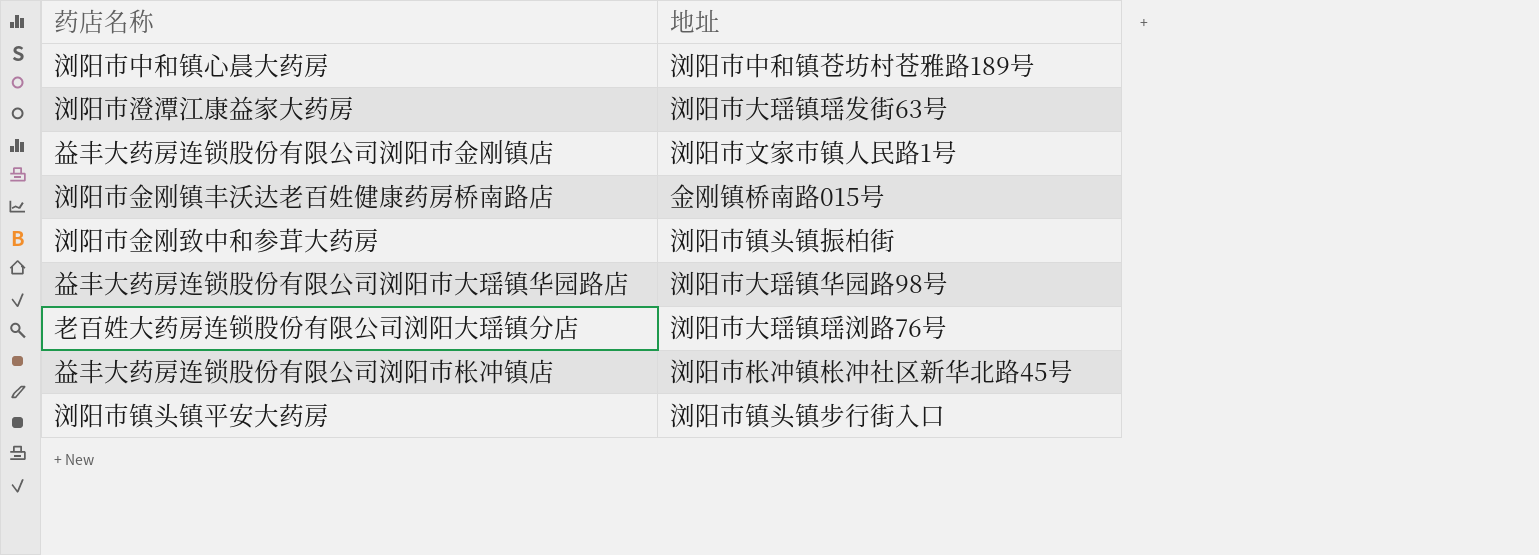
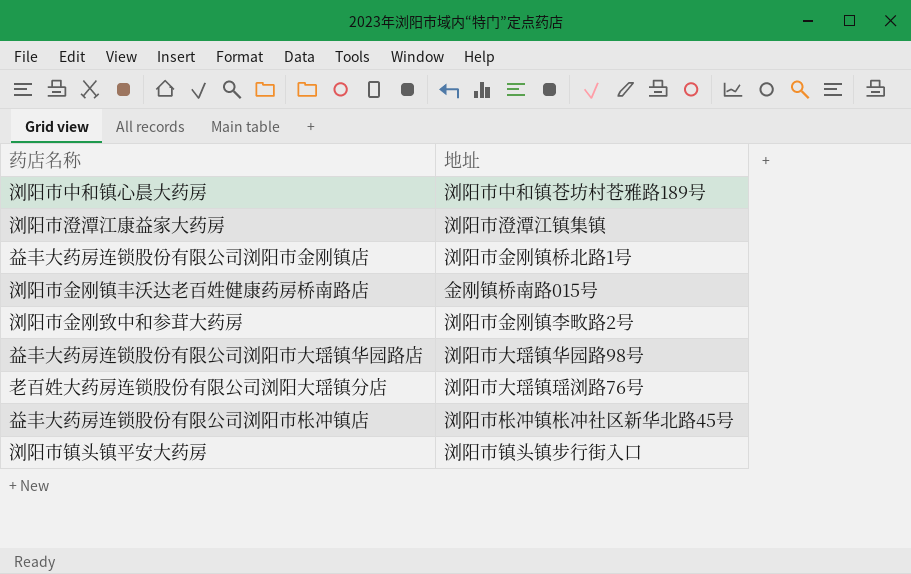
浏阳市澄潭江康益家大药房 | 地址: 浏阳市大瑶镇瑶发街63号 -> 浏阳市澄潭江镇集镇
益丰大药房连锁股份有限公司浏阳市金刚镇店 | 地址: 浏阳市文家市镇人民路1号 -> 浏阳市金刚镇桥北路1号
浏阳市金刚致中和参茸大药房 | 地址: 浏阳市镇头镇振柏街 -> 浏阳市金刚镇李畋路2号

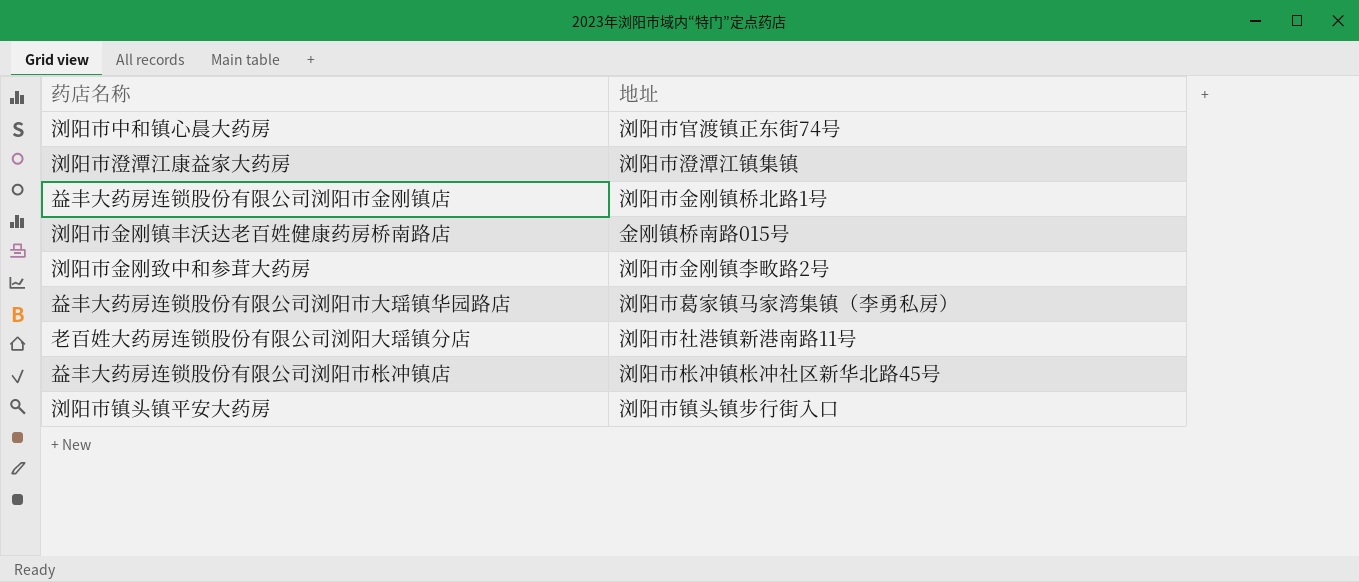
浏阳市中和镇心晨大药房 | 地址: 浏阳市中和镇苍坊村苍雅路189号 -> 浏阳市官渡镇正东街74号
益丰大药房连锁股份有限公司浏阳市大瑶镇华园路店 | 地址: 浏阳市大瑶镇华园路98号 -> 浏阳市葛家镇马家湾集镇（李勇私房）
老百姓大药房连锁股份有限公司浏阳大瑶镇分店 | 地址: 浏阳市大瑶镇瑶浏路76号 -> 浏阳市社港镇新港南路11号

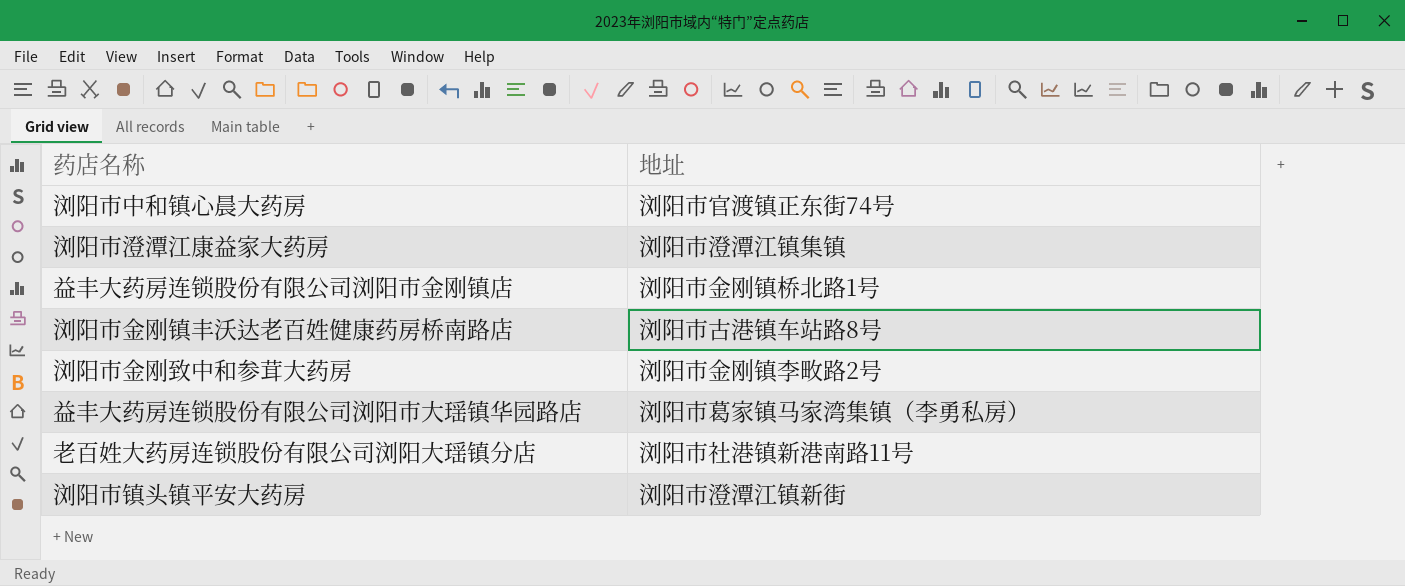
row 益丰大药房连锁股份有限公司浏阳市枨冲镇店: 浏阳市枨冲镇枨冲社区新华北路45号 -> none
浏阳市金刚镇丰沃达老百姓健康药房桥南路店 | 地址: 金刚镇桥南路015号 -> 浏阳市古港镇车站路8号
浏阳市镇头镇平安大药房 | 地址: 浏阳市镇头镇步行街入口 -> 浏阳市澄潭江镇新街

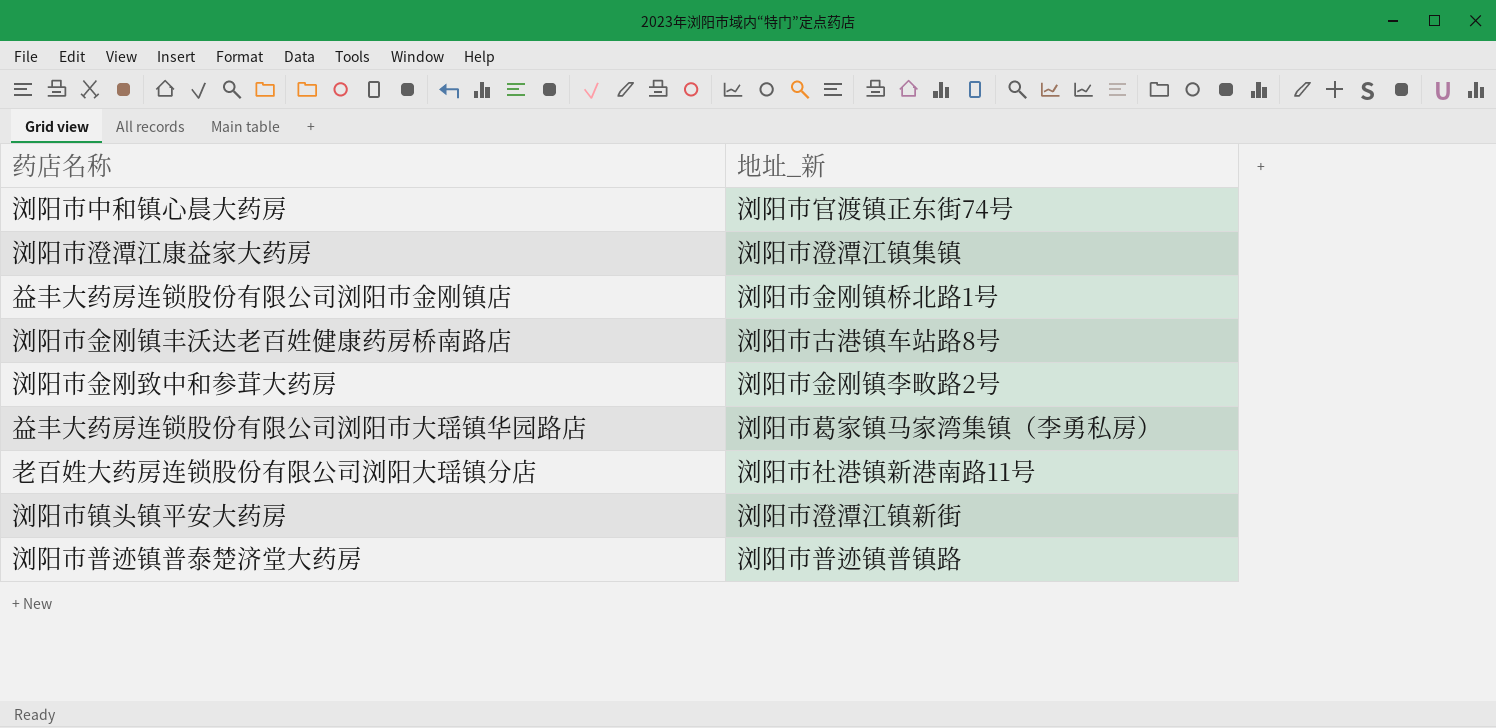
column name: 地址 -> 地址_新
row 浏阳市普迹镇普泰楚济堂大药房: none -> 浏阳市普迹镇普镇路

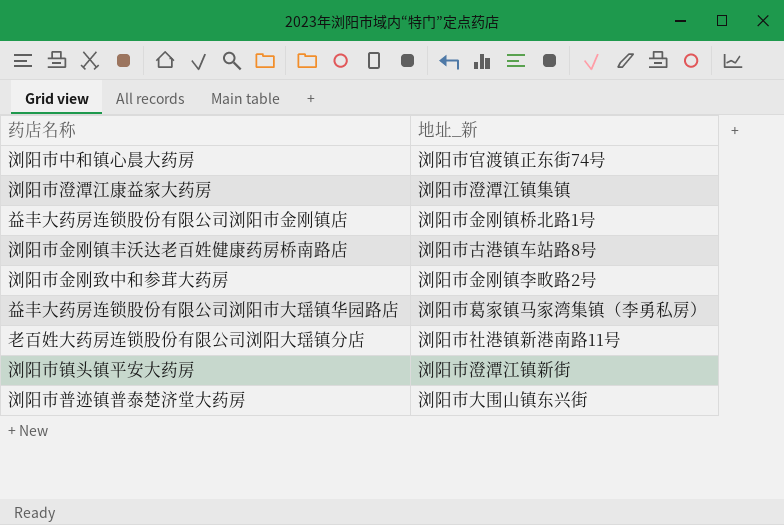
浏阳市普迹镇普泰楚济堂大药房 | 地址_新: 浏阳市普迹镇普镇路 -> 浏阳市大围山镇东兴街

